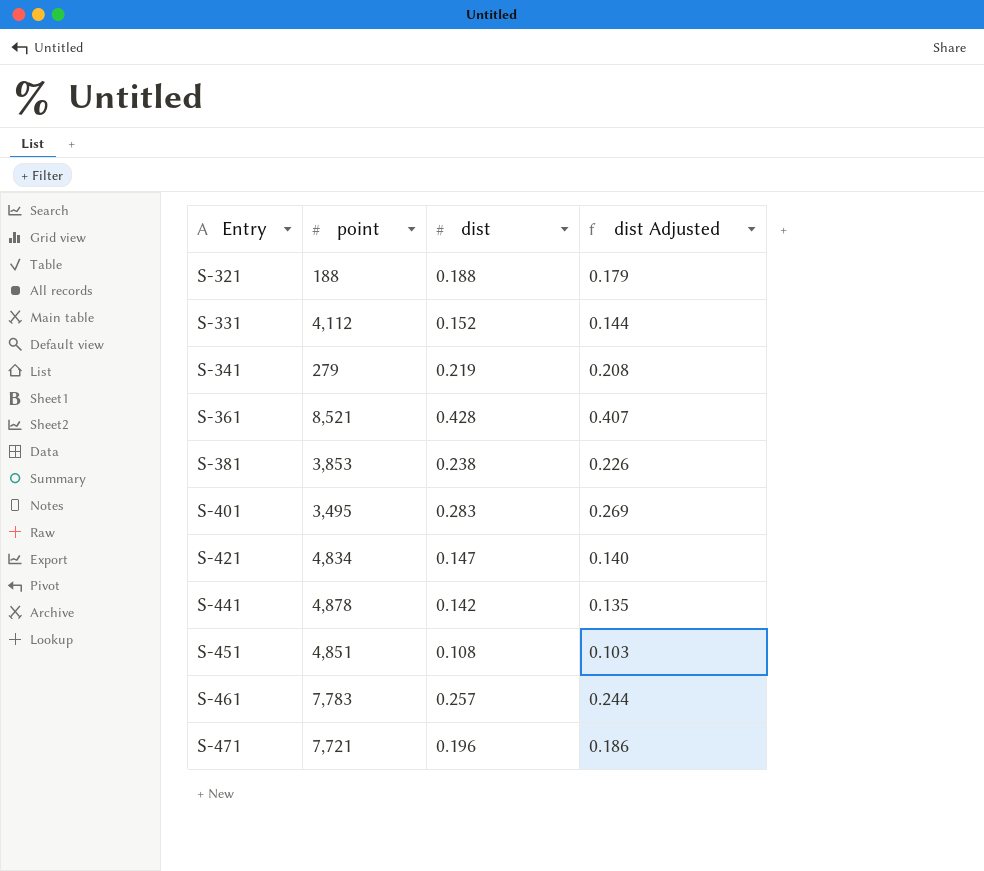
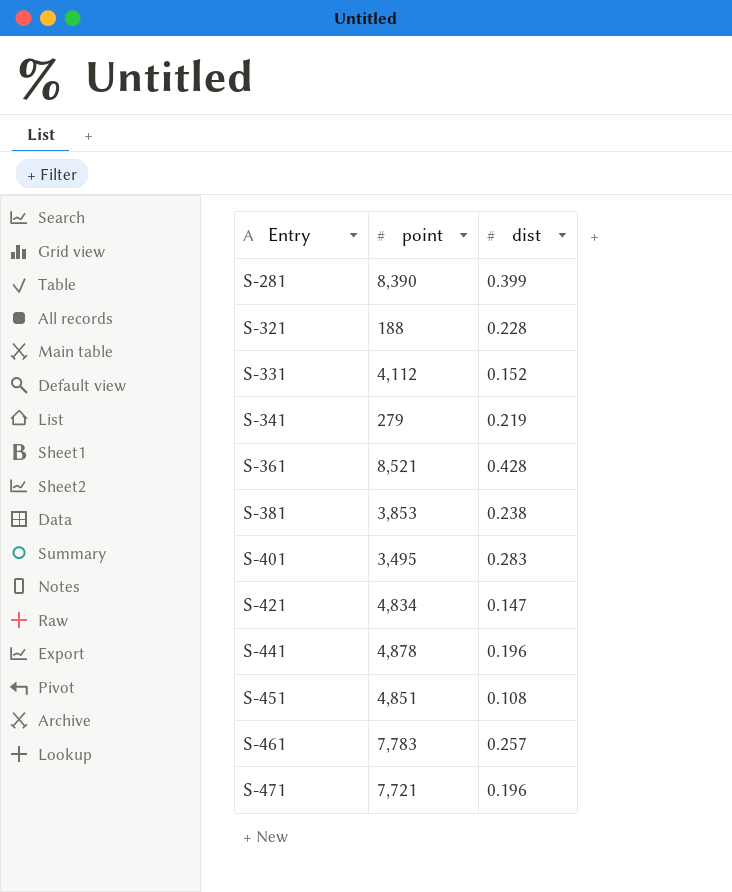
column dist Adjusted | formula: [dist] * 0.95 -> none
row S-281: none -> 8,390 | 0.399
S-321 | dist: 0.188 -> 0.228
S-441 | dist: 0.142 -> 0.196

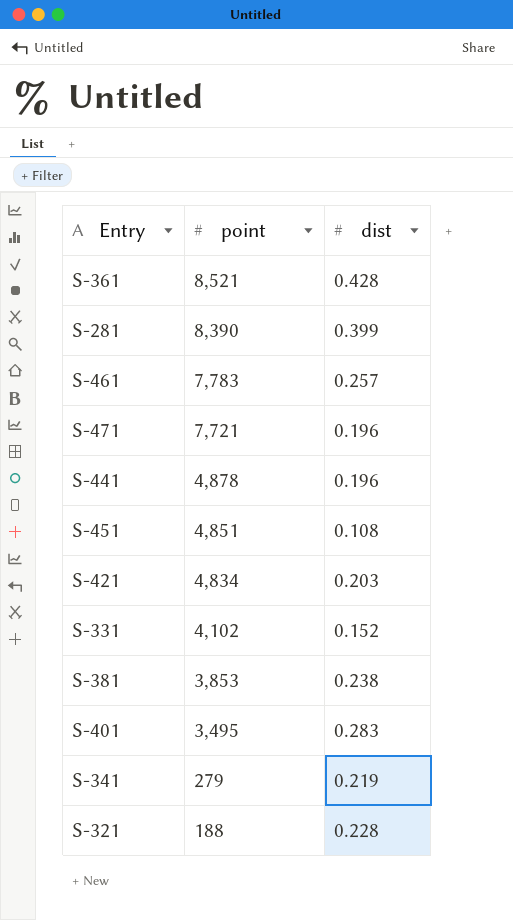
row order: Entry ascending -> point descending
S-421 | dist: 0.147 -> 0.203
S-331 | point: 4,112 -> 4,102

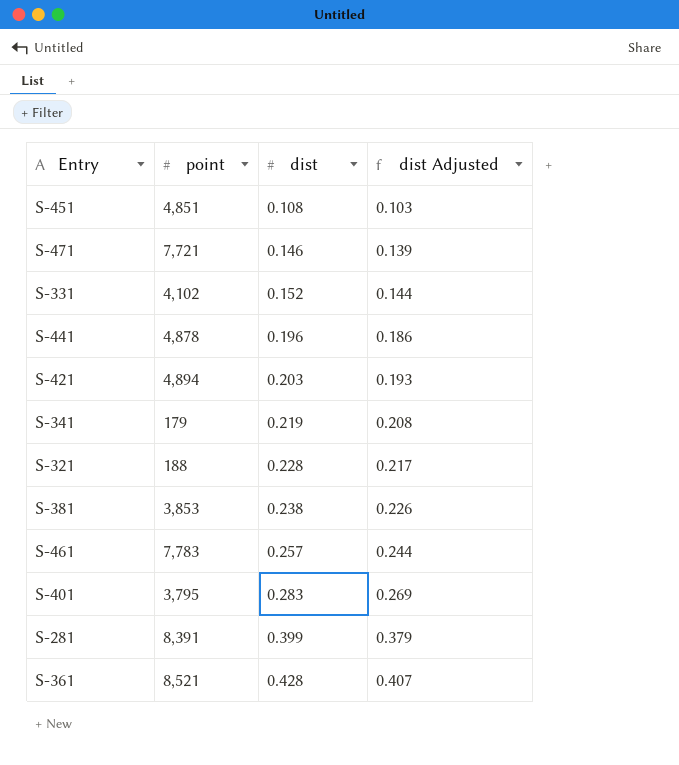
row order: point descending -> dist ascending
column dist Adjusted | formula: none -> [dist] * 0.95
S-471 | dist: 0.196 -> 0.146
S-421 | point: 4,834 -> 4,894
S-341 | point: 279 -> 179
S-401 | point: 3,495 -> 3,795
S-281 | point: 8,390 -> 8,391

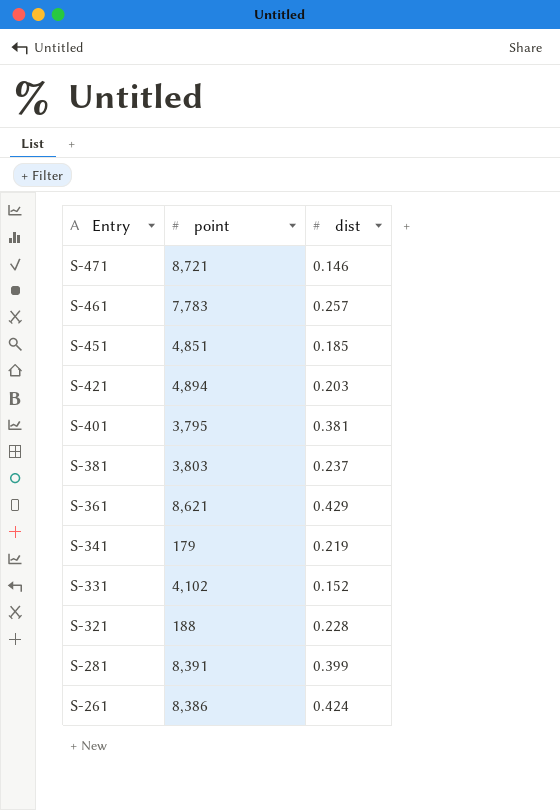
row order: dist ascending -> Entry descending
column dist Adjusted | formula: [dist] * 0.95 -> none
row S-441: 4,878 | 0.196 | 0.186 -> none
S-471 | point: 7,721 -> 8,721
S-451 | dist: 0.108 -> 0.185
S-401 | dist: 0.283 -> 0.381
S-381 | point: 3,853 -> 3,803
S-381 | dist: 0.238 -> 0.237
S-361 | point: 8,521 -> 8,621
S-361 | dist: 0.428 -> 0.429
row S-261: none -> 8,386 | 0.424

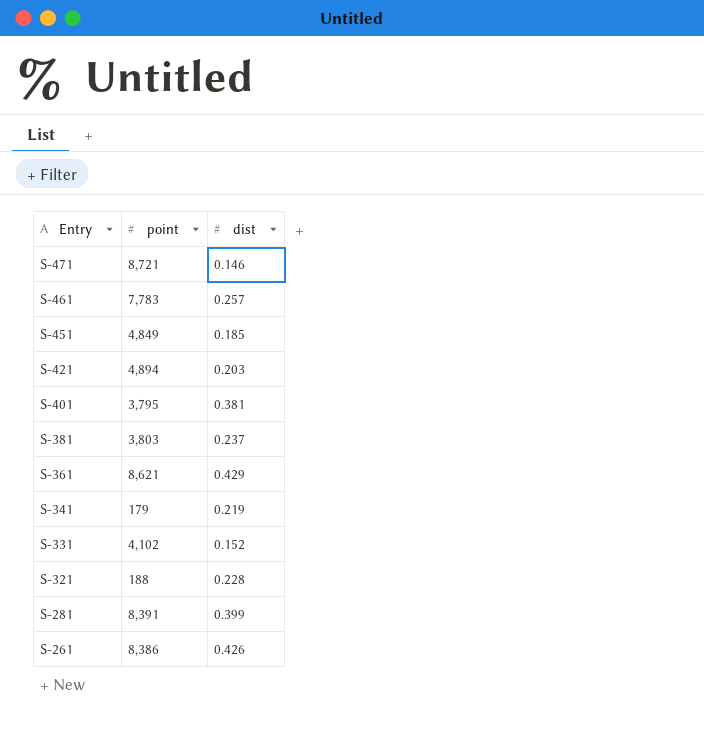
S-451 | point: 4,851 -> 4,849
S-261 | dist: 0.424 -> 0.426

